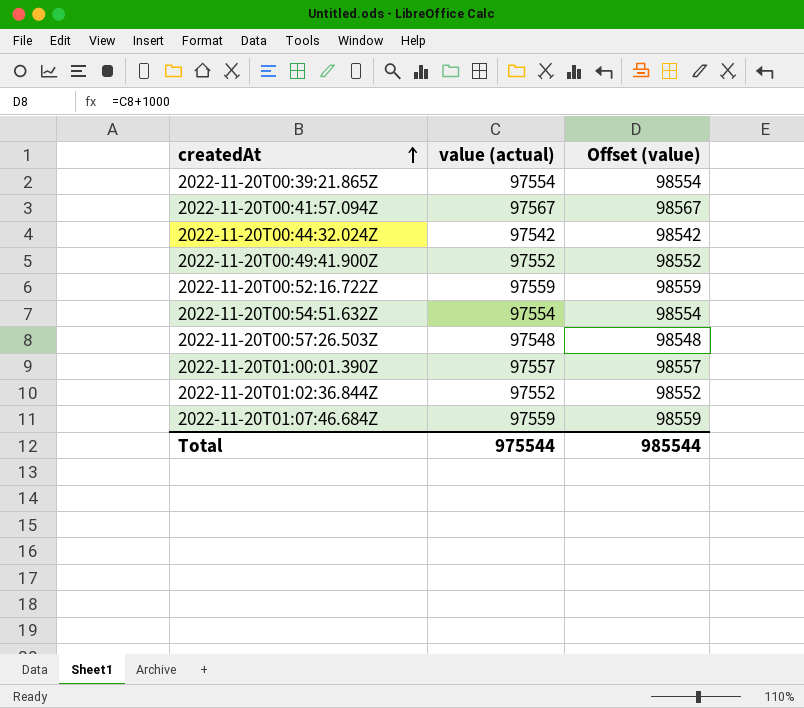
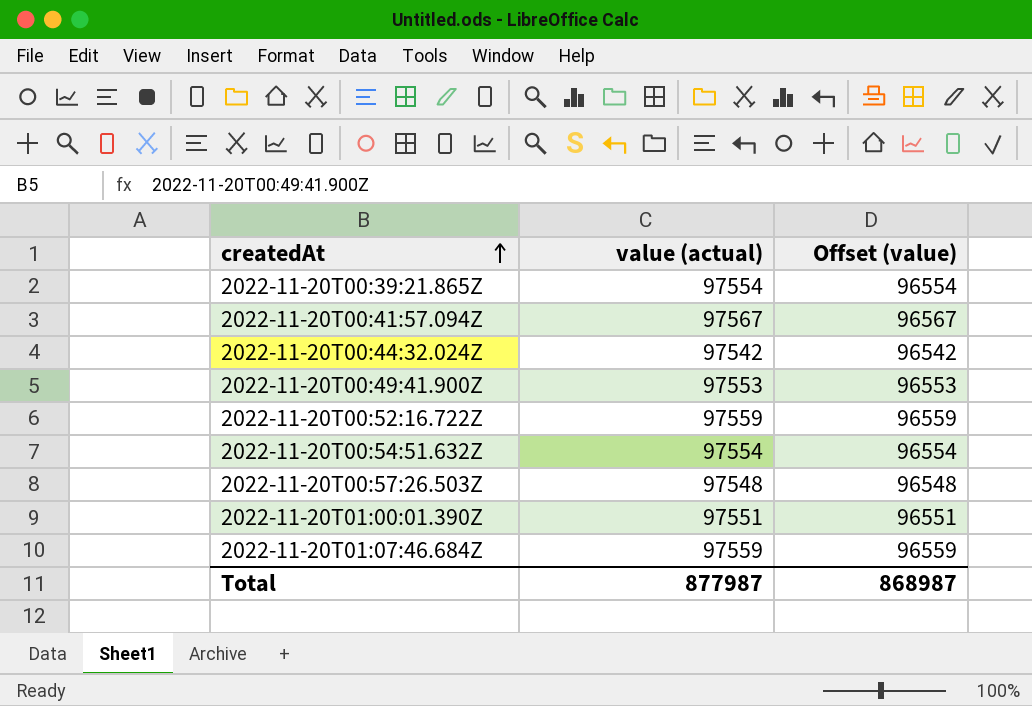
column Offset (value) | formula: [value (actual)] + 1000 -> [value (actual)] - 1000
row 2022-11-20T01:02:36.844Z: 97552 | 98552 -> none
2022-11-20T00:49:41.900Z | value (actual): 97552 -> 97553
2022-11-20T01:00:01.390Z | value (actual): 97557 -> 97551
Total | value (actual): 975544 -> 877987
Total | Offset (value): 985544 -> 868987

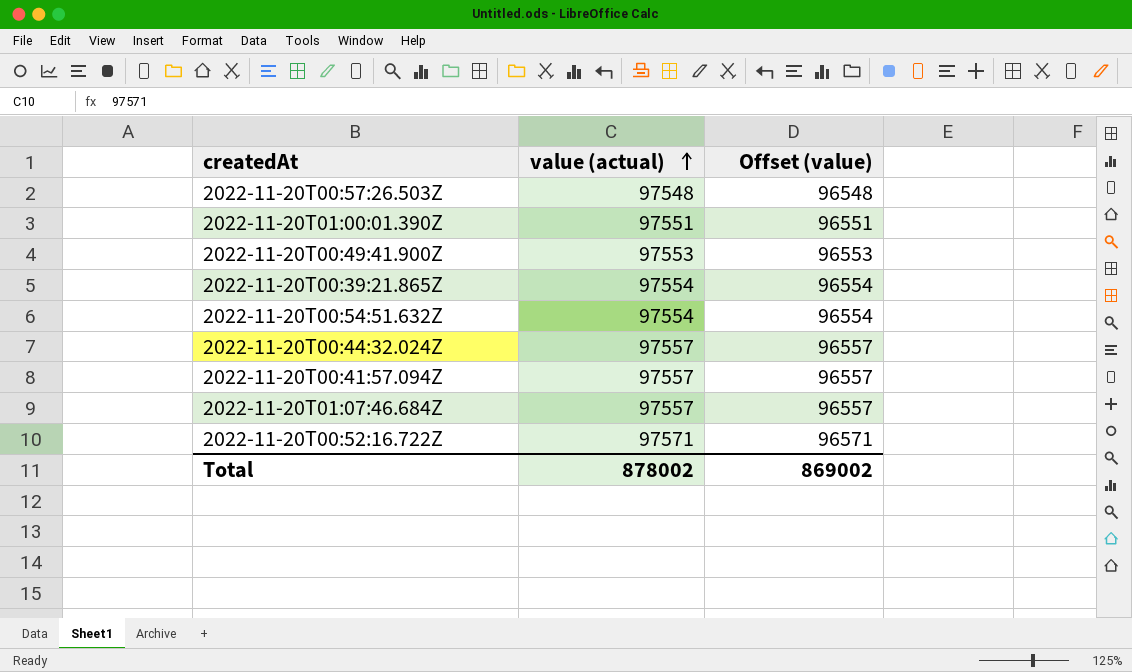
row order: createdAt ascending -> value (actual) ascending
2022-11-20T00:44:32.024Z | value (actual): 97542 -> 97557
2022-11-20T00:44:32.024Z | Offset (value): 96542 -> 96557
2022-11-20T00:41:57.094Z | value (actual): 97567 -> 97557
2022-11-20T00:41:57.094Z | Offset (value): 96567 -> 96557
2022-11-20T01:07:46.684Z | value (actual): 97559 -> 97557
2022-11-20T01:07:46.684Z | Offset (value): 96559 -> 96557
2022-11-20T00:52:16.722Z | value (actual): 97559 -> 97571
2022-11-20T00:52:16.722Z | Offset (value): 96559 -> 96571
Total | value (actual): 877987 -> 878002
Total | Offset (value): 868987 -> 869002

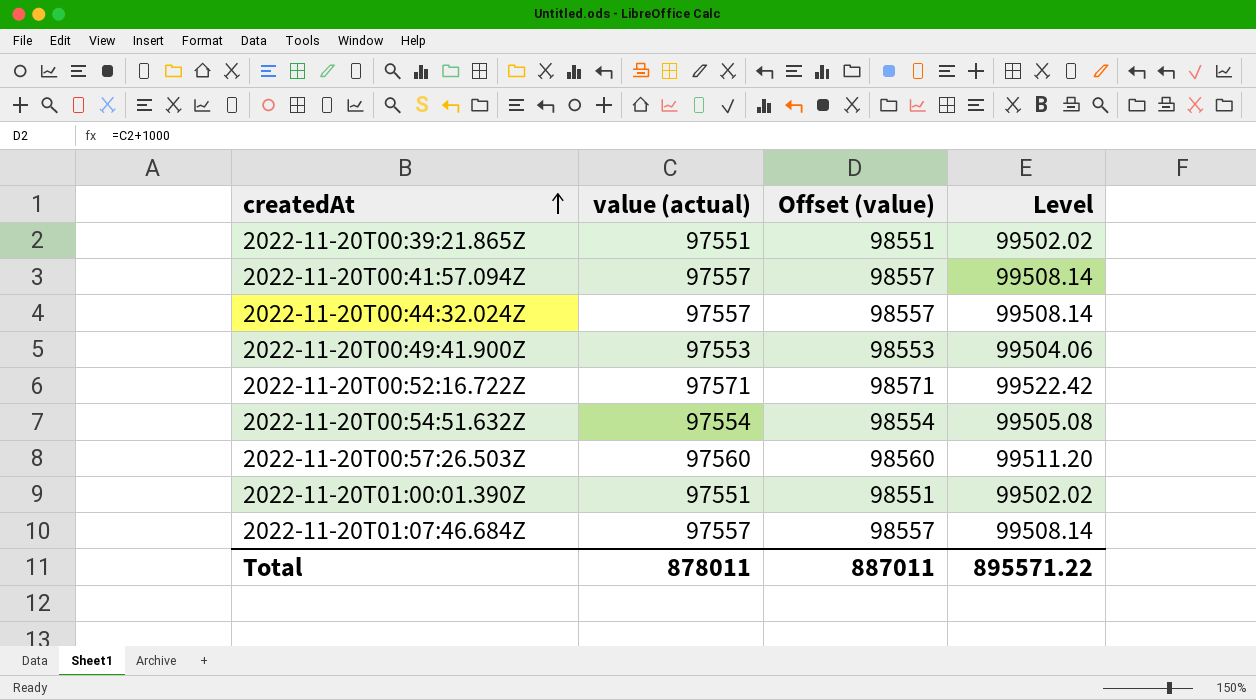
row order: value (actual) ascending -> createdAt ascending
column Offset (value) | formula: [value (actual)] - 1000 -> [value (actual)] + 1000
column Level | formula: none -> [value (actual)] * 1.02
2022-11-20T00:39:21.865Z | value (actual): 97554 -> 97551
2022-11-20T00:57:26.503Z | value (actual): 97548 -> 97560
Total | value (actual): 878002 -> 878011
Total | Offset (value): 869002 -> 887011

